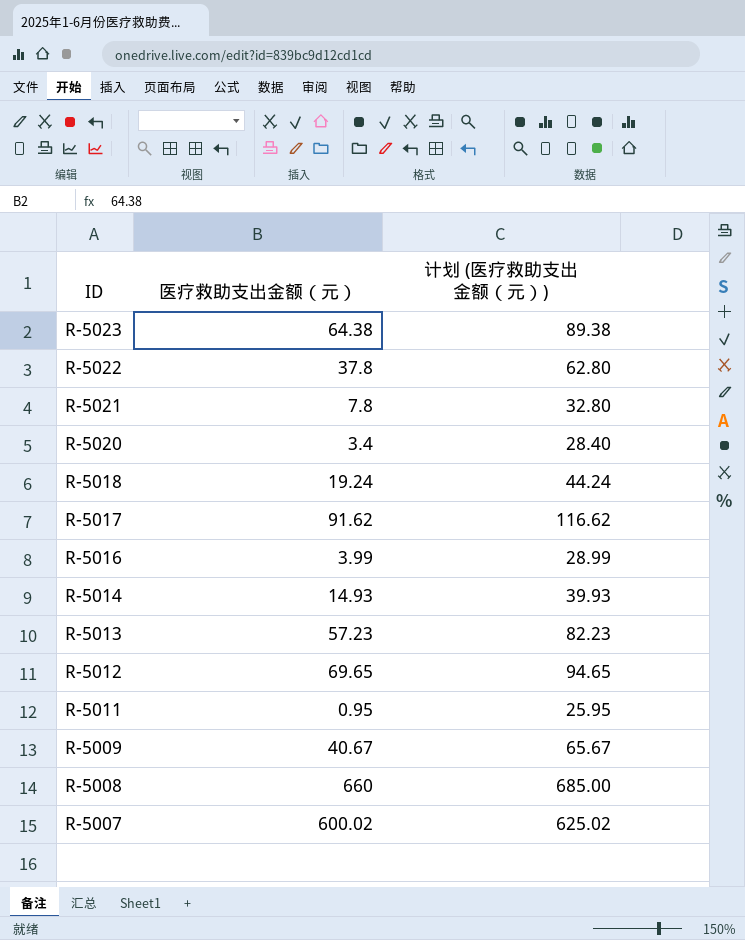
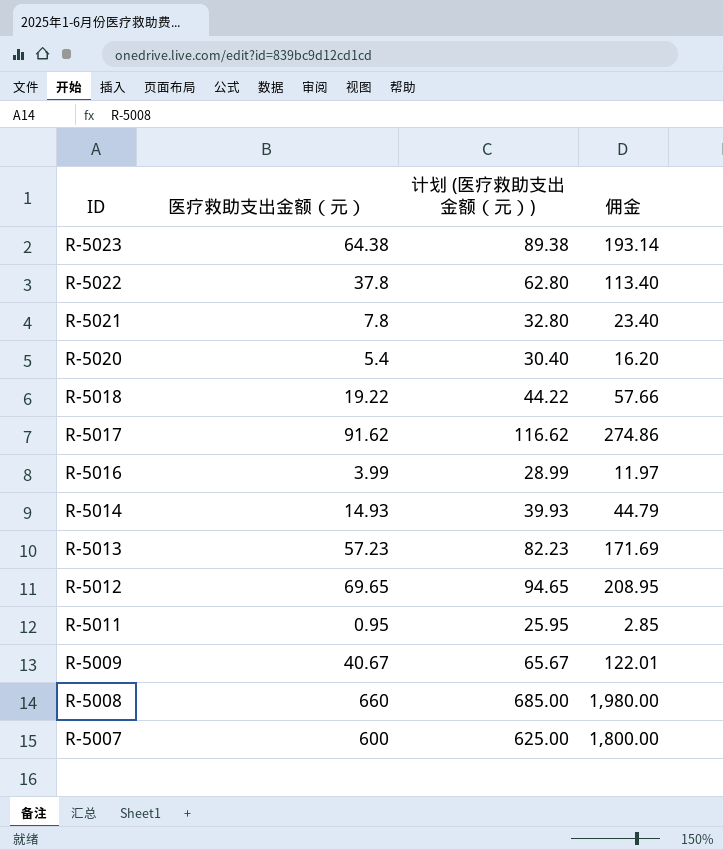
column 佣金 | formula: none -> [医疗救助支出金额（元）] * 3
R-5020 | 医疗救助支出金额（元）: 3.4 -> 5.4
R-5020 | 计划 (医疗救助支出金额（元）): 28.40 -> 30.40
R-5018 | 医疗救助支出金额（元）: 19.24 -> 19.22
R-5018 | 计划 (医疗救助支出金额（元）): 44.24 -> 44.22
R-5007 | 医疗救助支出金额（元）: 600.02 -> 600
R-5007 | 计划 (医疗救助支出金额（元）): 625.02 -> 625.00

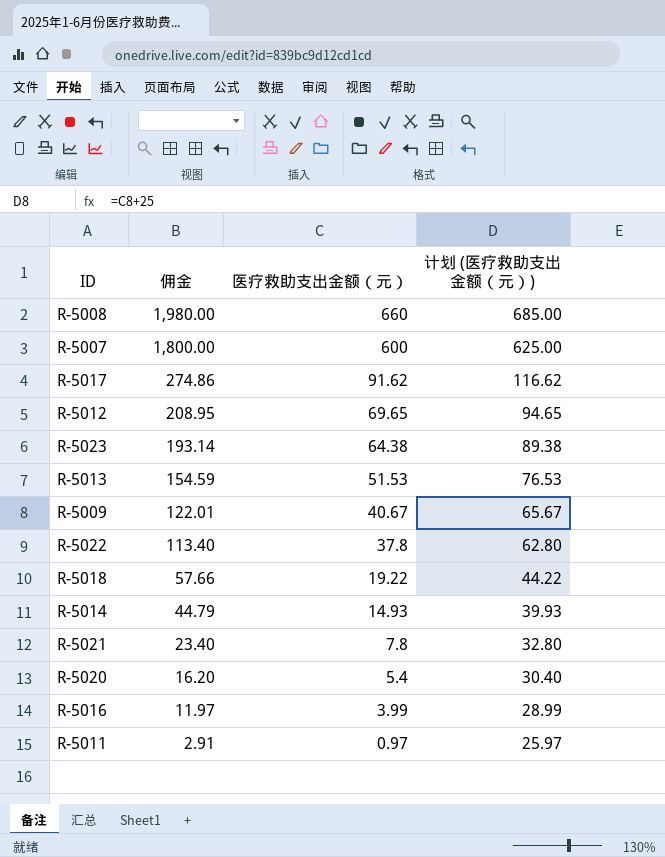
row order: ID descending -> 佣金 descending
column 佣金 | position: 4 -> 2
R-5013 | 佣金: 171.69 -> 154.59
R-5013 | 医疗救助支出金额（元）: 57.23 -> 51.53
R-5013 | 计划 (医疗救助支出金额（元）): 82.23 -> 76.53
R-5011 | 佣金: 2.85 -> 2.91
R-5011 | 医疗救助支出金额（元）: 0.95 -> 0.97
R-5011 | 计划 (医疗救助支出金额（元）): 25.95 -> 25.97

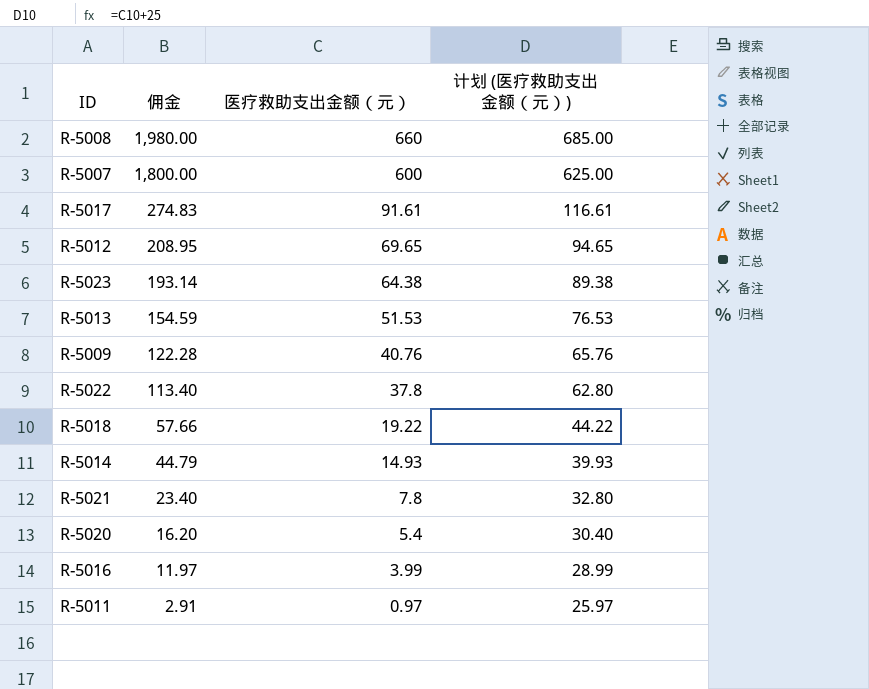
R-5017 | 佣金: 274.86 -> 274.83
R-5017 | 医疗救助支出金额（元）: 91.62 -> 91.61
R-5017 | 计划 (医疗救助支出金额（元）): 116.62 -> 116.61
R-5009 | 佣金: 122.01 -> 122.28
R-5009 | 医疗救助支出金额（元）: 40.67 -> 40.76
R-5009 | 计划 (医疗救助支出金额（元）): 65.67 -> 65.76

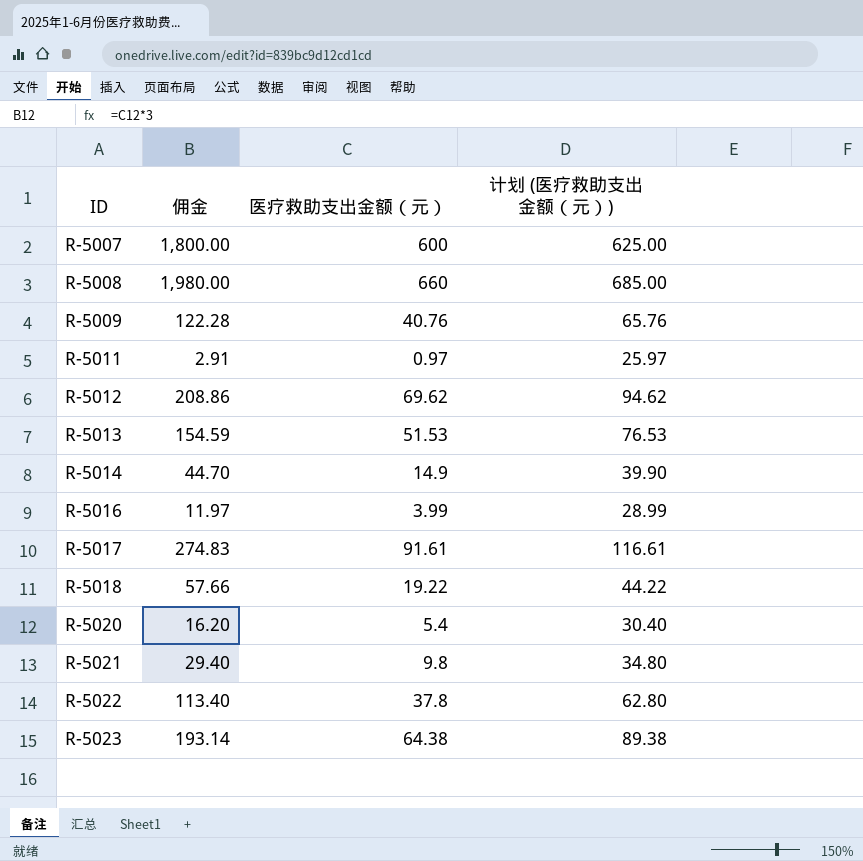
row order: 佣金 descending -> ID ascending
R-5012 | 佣金: 208.95 -> 208.86
R-5012 | 医疗救助支出金额（元）: 69.65 -> 69.62
R-5012 | 计划 (医疗救助支出金额（元）): 94.65 -> 94.62
R-5014 | 佣金: 44.79 -> 44.70
R-5014 | 医疗救助支出金额（元）: 14.93 -> 14.9
R-5014 | 计划 (医疗救助支出金额（元）): 39.93 -> 39.90
R-5021 | 佣金: 23.40 -> 29.40
R-5021 | 医疗救助支出金额（元）: 7.8 -> 9.8
R-5021 | 计划 (医疗救助支出金额（元）): 32.80 -> 34.80

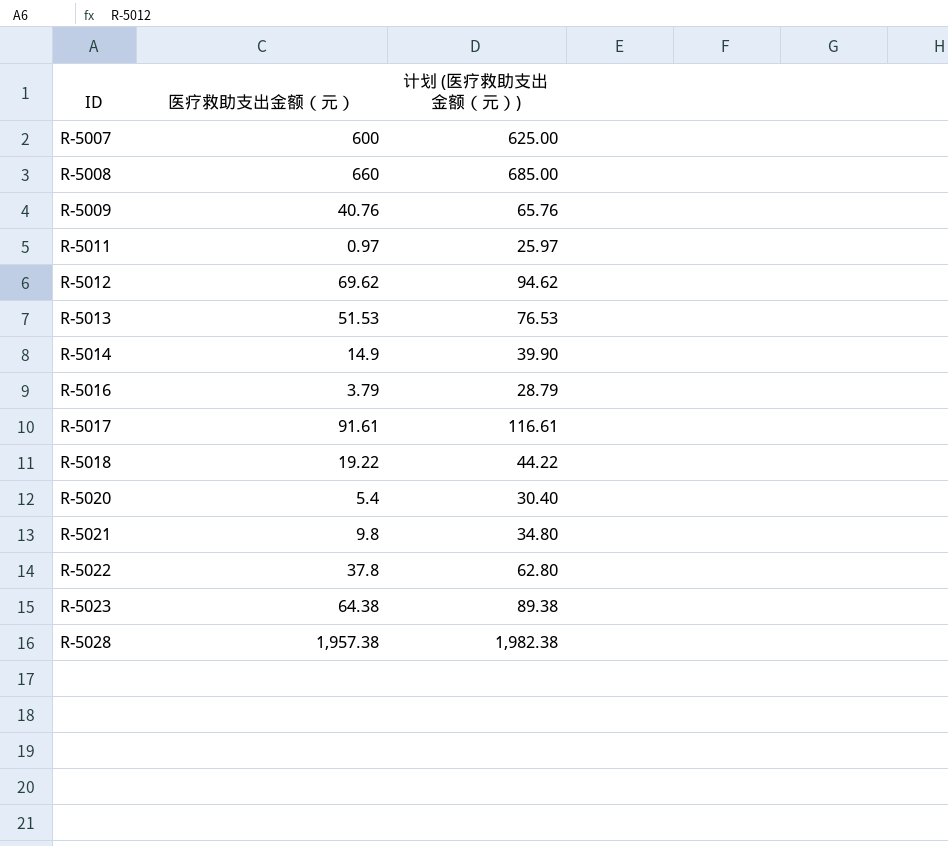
column 佣金 | formula: [医疗救助支出金额（元）] * 3 -> none
R-5016 | 医疗救助支出金额（元）: 3.99 -> 3.79
R-5016 | 计划 (医疗救助支出金额（元）): 28.99 -> 28.79
row R-5028: none -> 1,957.38 | 1,982.38

